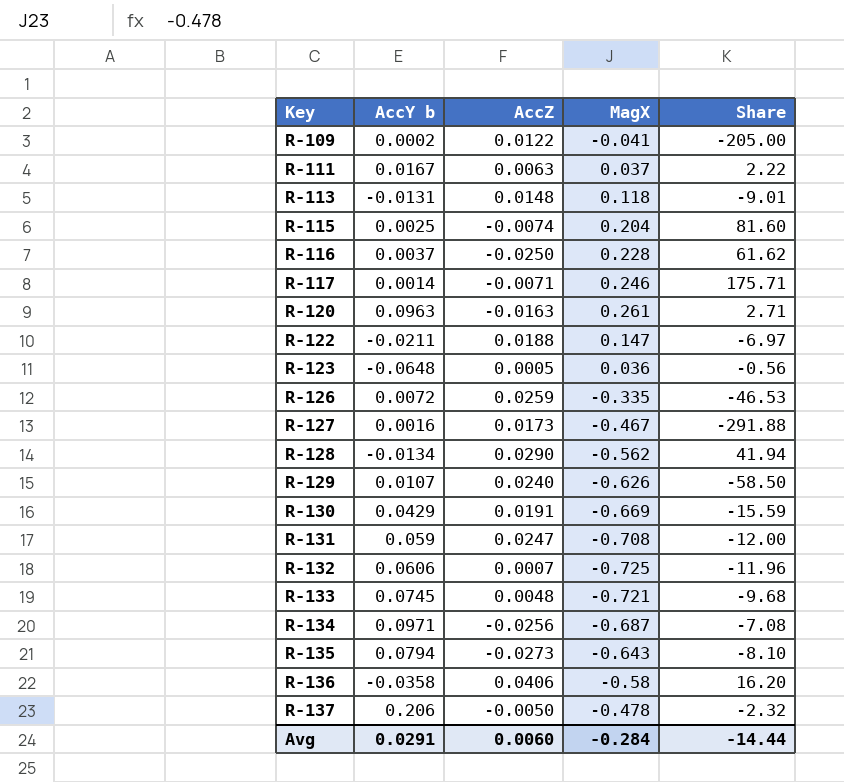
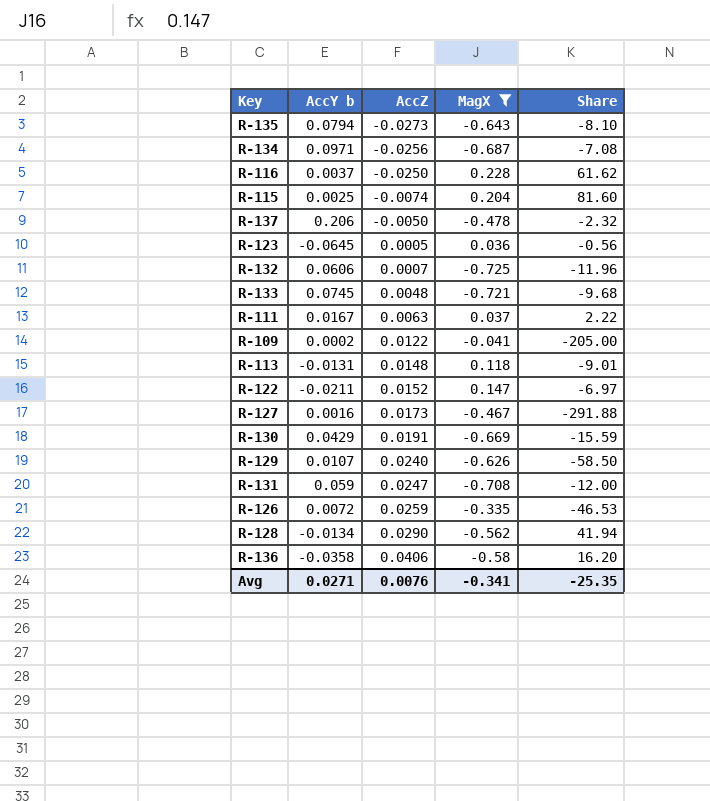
filter: none -> MagX <= 0.228
row order: Key ascending -> AccZ ascending
R-123 | AccY b: -0.0648 -> -0.0645
R-122 | AccZ: 0.0188 -> 0.0152
Avg | AccY b: 0.0291 -> 0.0271
Avg | AccZ: 0.0060 -> 0.0076
Avg | MagX: -0.284 -> -0.341
Avg | Share: -14.44 -> -25.35

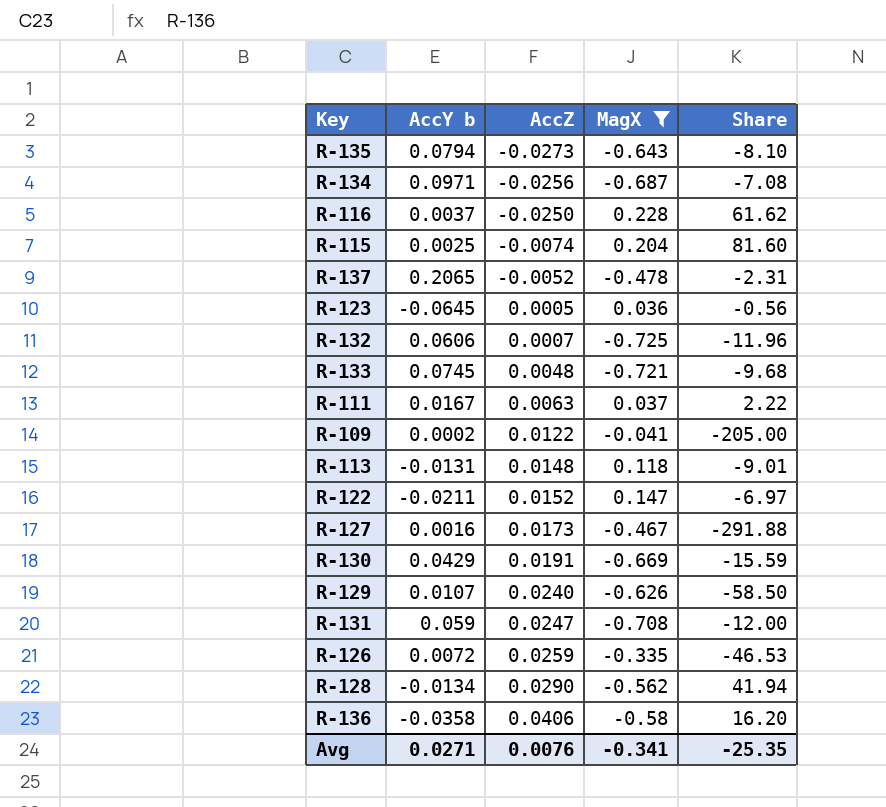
R-137 | AccY b: 0.206 -> 0.2065
R-137 | AccZ: -0.0050 -> -0.0052
R-137 | Share: -2.32 -> -2.31

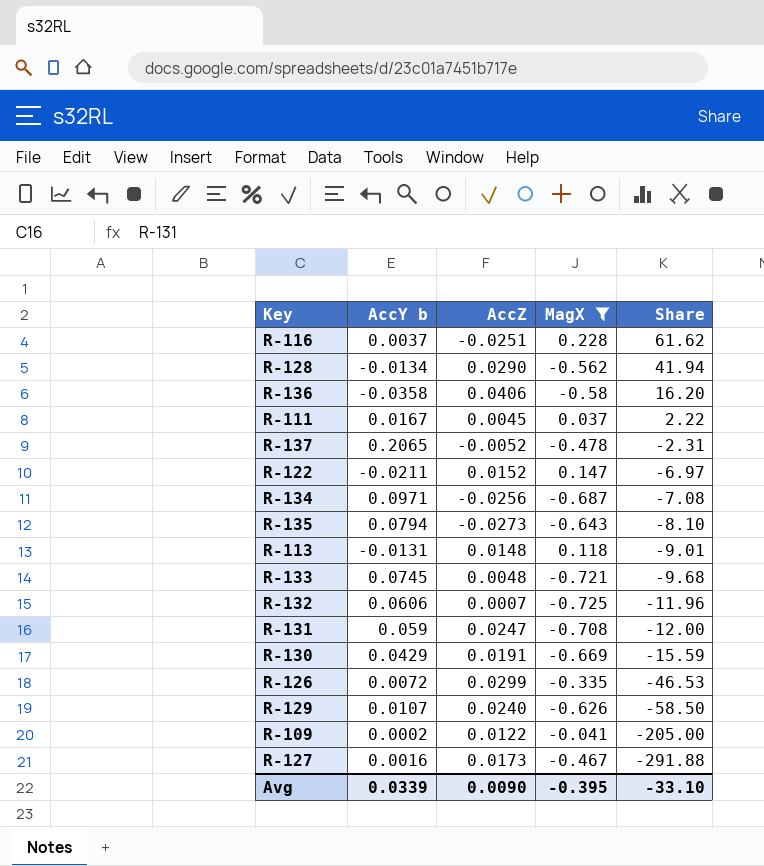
row order: AccZ ascending -> Share descending
row R-115: 0.0025 | -0.0074 | 0.204 | 81.60 -> none
row R-123: -0.0645 | 0.0005 | 0.036 | -0.56 -> none
R-116 | AccZ: -0.0250 -> -0.0251
R-111 | AccZ: 0.0063 -> 0.0045
R-126 | AccZ: 0.0259 -> 0.0299
Avg | AccY b: 0.0271 -> 0.0339
Avg | AccZ: 0.0076 -> 0.0090
Avg | MagX: -0.341 -> -0.395
Avg | Share: -25.35 -> -33.10

